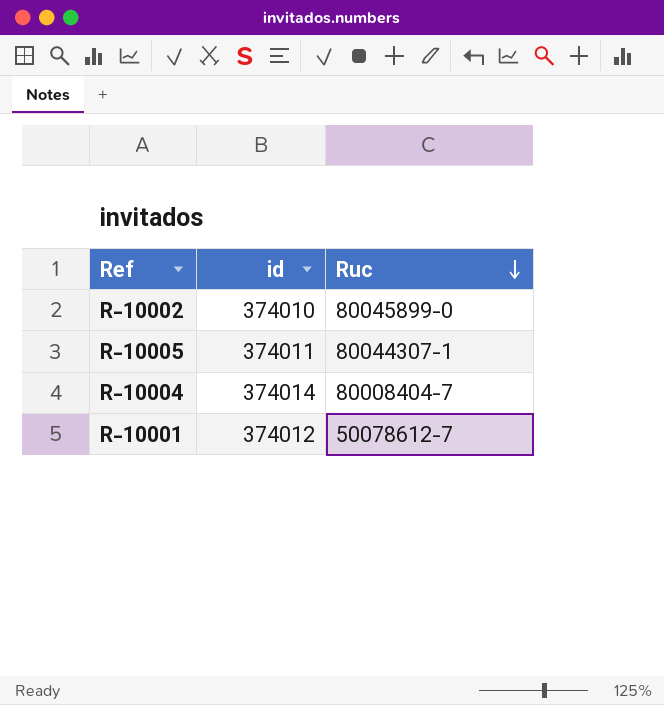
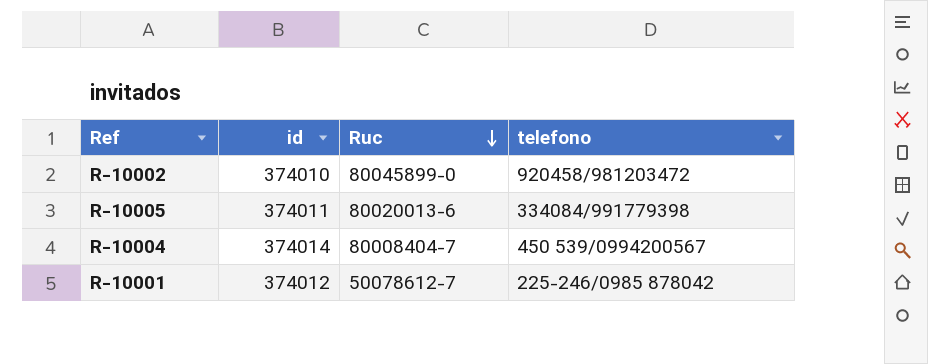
column telefono | position: none -> 4
R-10005 | Ruc: 80044307-1 -> 80020013-6

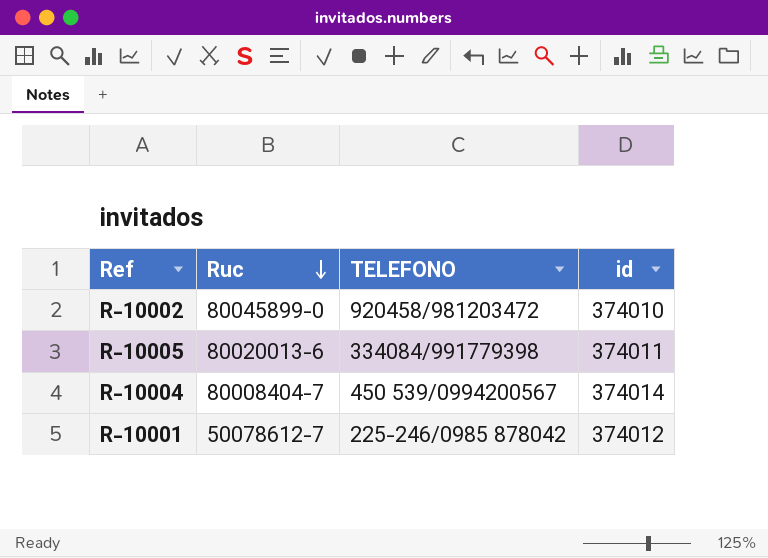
column name: telefono -> TELEFONO
column id | position: 2 -> 4

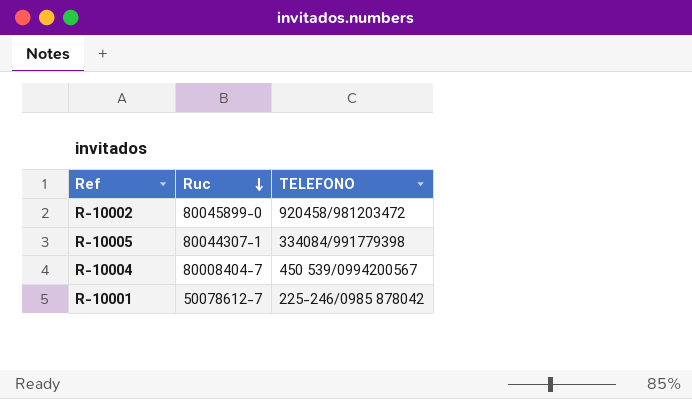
column id | position: 4 -> none
R-10005 | Ruc: 80020013-6 -> 80044307-1

